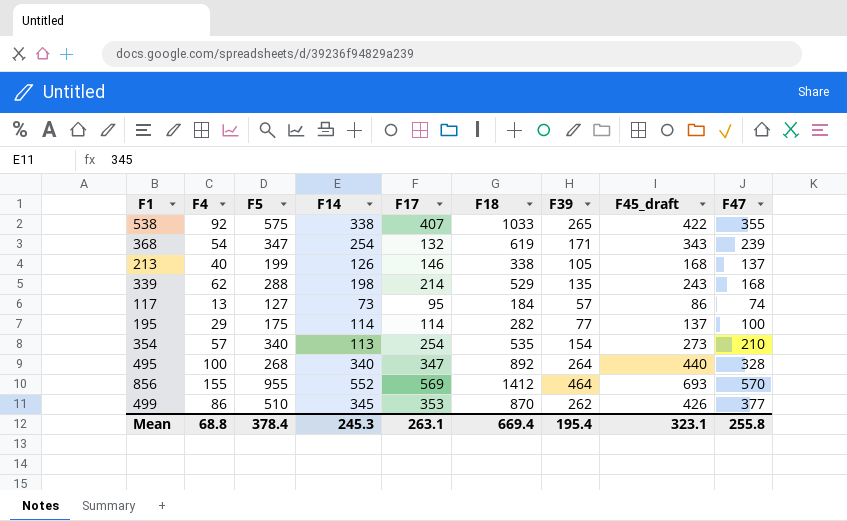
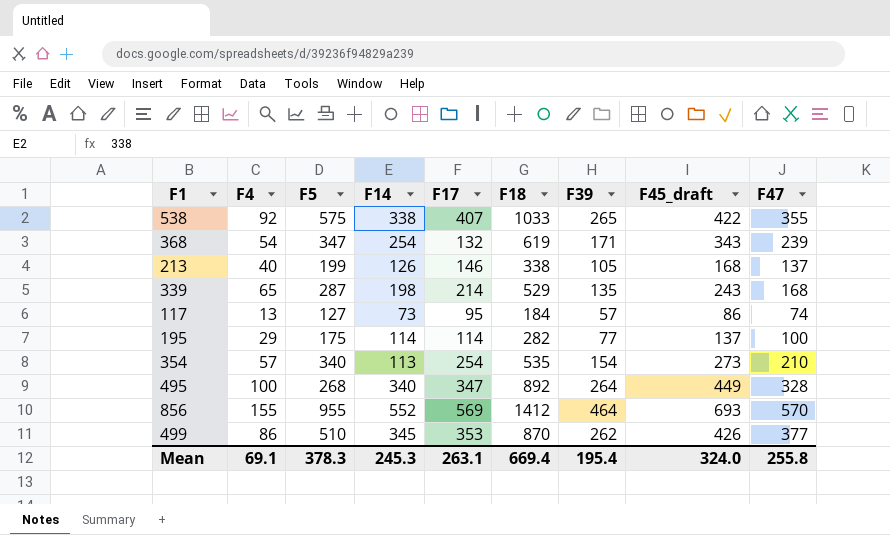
339 | F4: 62 -> 65
339 | F5: 288 -> 287
495 | F45_draft: 440 -> 449
Mean | F4: 68.8 -> 69.1
Mean | F5: 378.4 -> 378.3
Mean | F45_draft: 323.1 -> 324.0

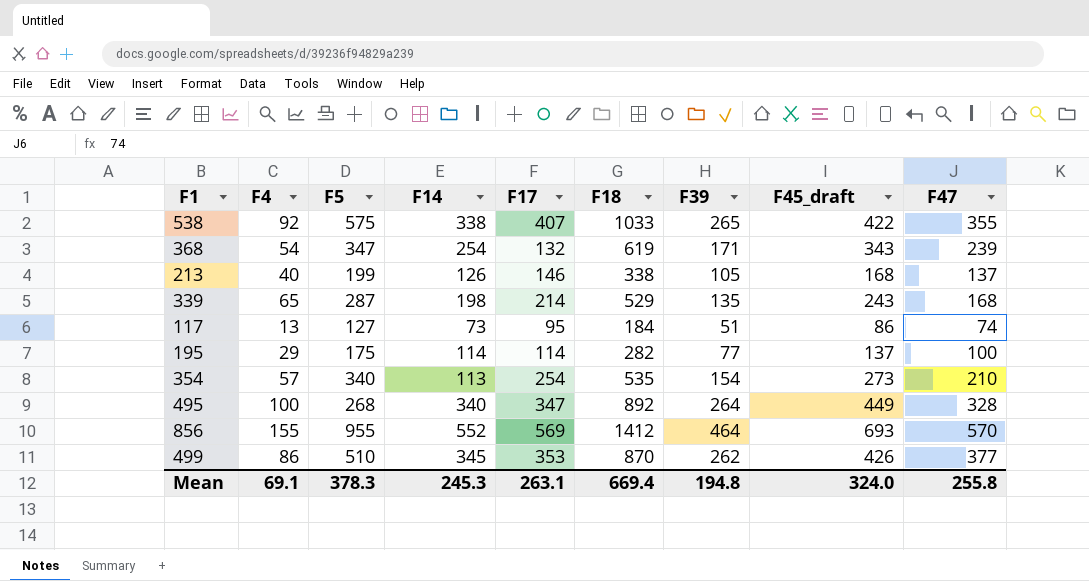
117 | F39: 57 -> 51
Mean | F39: 195.4 -> 194.8

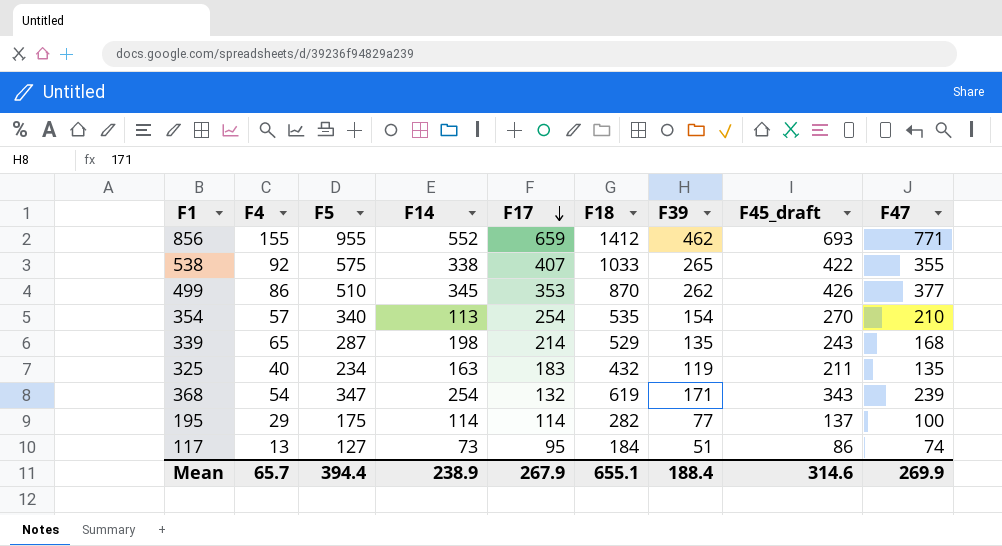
row order: none -> F17 descending
row 213: 40 | 199 | 126 | 146 | 338 | 105 | 168 | 137 -> none
row 495: 100 | 268 | 340 | 347 | 892 | 264 | 449 | 328 -> none
856 | F17: 569 -> 659
856 | F39: 464 -> 462
856 | F47: 570 -> 771
354 | F45_draft: 273 -> 270
row 325: none -> 40 | 234 | 163 | 183 | 432 | 119 | 211 | 135
Mean | F4: 69.1 -> 65.7
Mean | F5: 378.3 -> 394.4
Mean | F14: 245.3 -> 238.9
Mean | F17: 263.1 -> 267.9
Mean | F18: 669.4 -> 655.1
Mean | F39: 194.8 -> 188.4
Mean | F45_draft: 324.0 -> 314.6
Mean | F47: 255.8 -> 269.9

